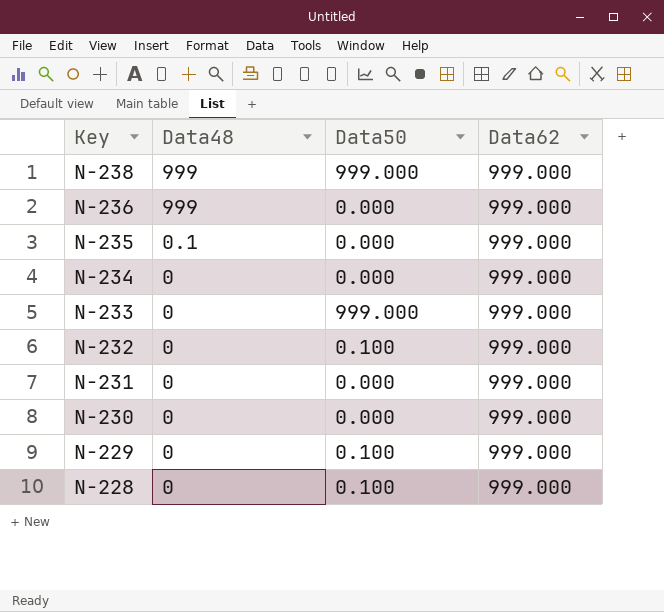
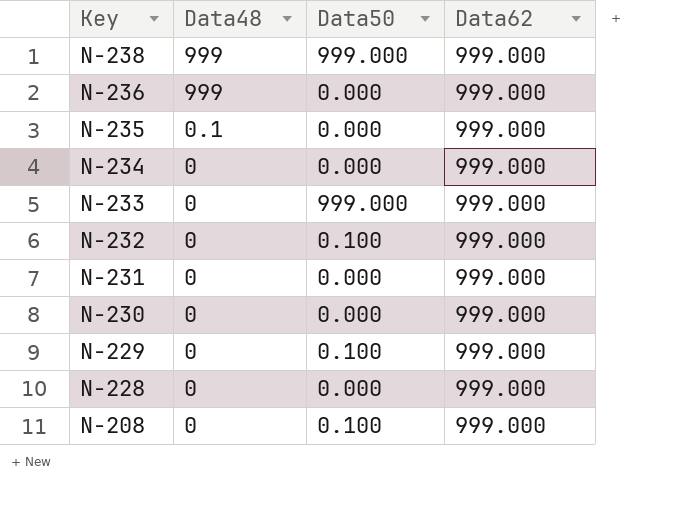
N-228 | Data50: 0.100 -> 0.000
row N-208: none -> 0 | 0.100 | 999.000

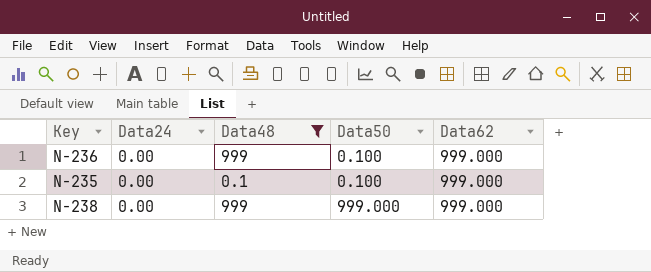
filter: none -> Data48 != 0
row order: Key descending -> Data50 ascending
column Data24 | position: none -> 2
N-236 | Data50: 0.000 -> 0.100
N-235 | Data50: 0.000 -> 0.100

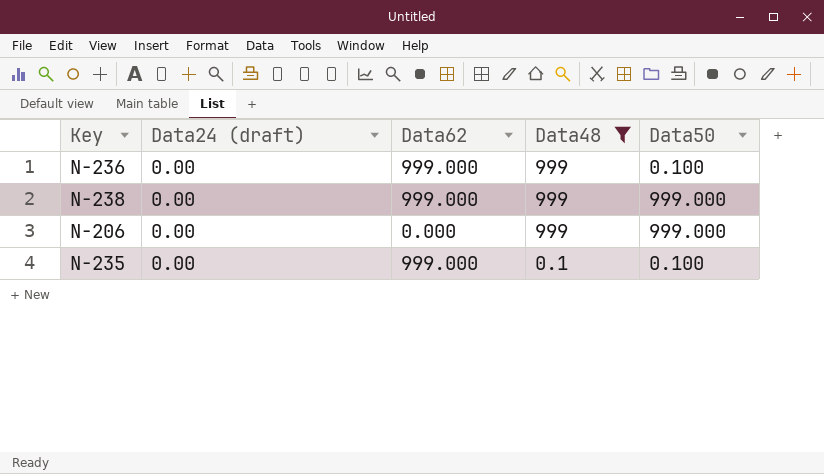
row order: Data50 ascending -> Data48 descending
column name: Data24 -> Data24 (draft)
column Data62 | position: 5 -> 3
row N-206: none -> 0.00 | 0.000 | 999 | 999.000

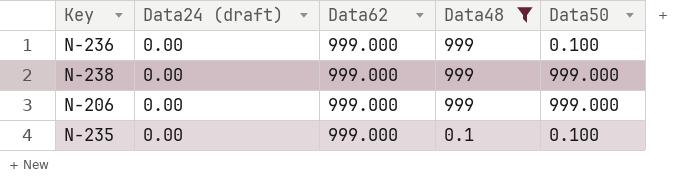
N-206 | Data62: 0.000 -> 999.000

